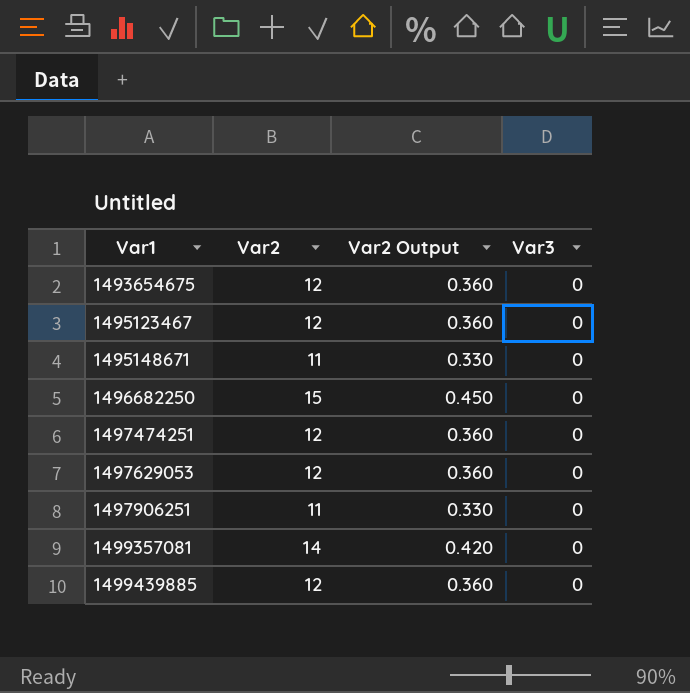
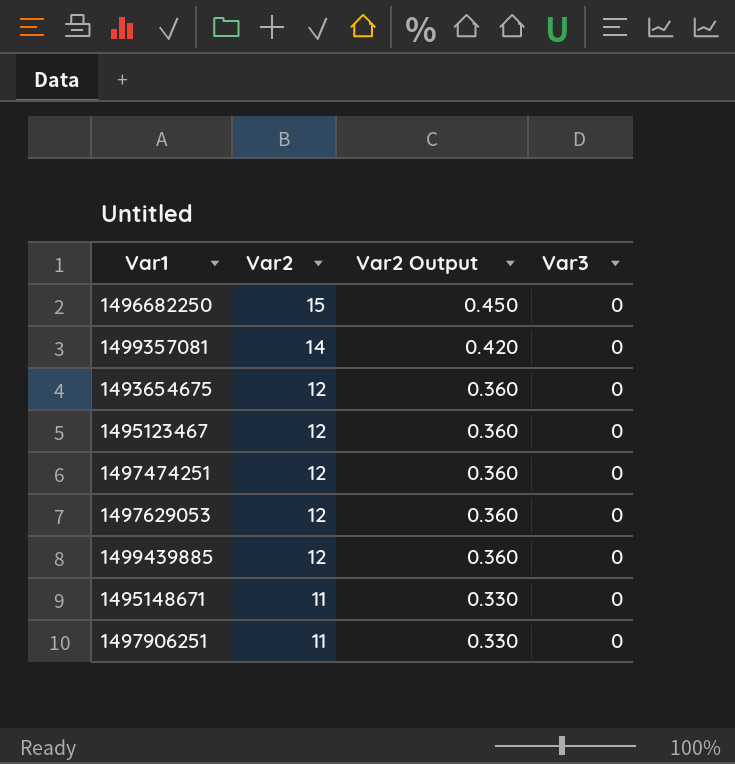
row order: Var1 ascending -> Var2 descending

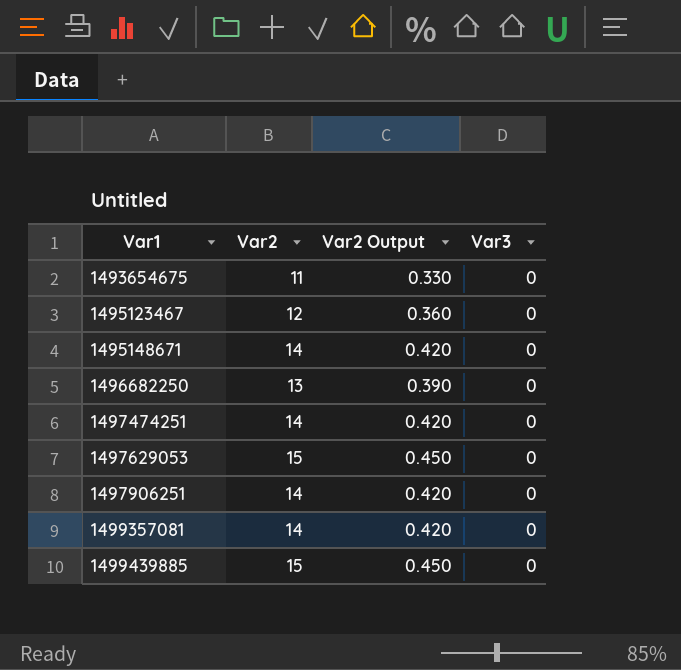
row order: Var2 descending -> Var1 ascending
1493654675 | Var2: 12 -> 11
1493654675 | Var2 Output: 0.360 -> 0.330
1495148671 | Var2: 11 -> 14
1495148671 | Var2 Output: 0.330 -> 0.420
1496682250 | Var2: 15 -> 13
1496682250 | Var2 Output: 0.450 -> 0.390
1497474251 | Var2: 12 -> 14
1497474251 | Var2 Output: 0.360 -> 0.420
1497629053 | Var2: 12 -> 15
1497629053 | Var2 Output: 0.360 -> 0.450
1497906251 | Var2: 11 -> 14
1497906251 | Var2 Output: 0.330 -> 0.420
1499439885 | Var2: 12 -> 15
1499439885 | Var2 Output: 0.360 -> 0.450

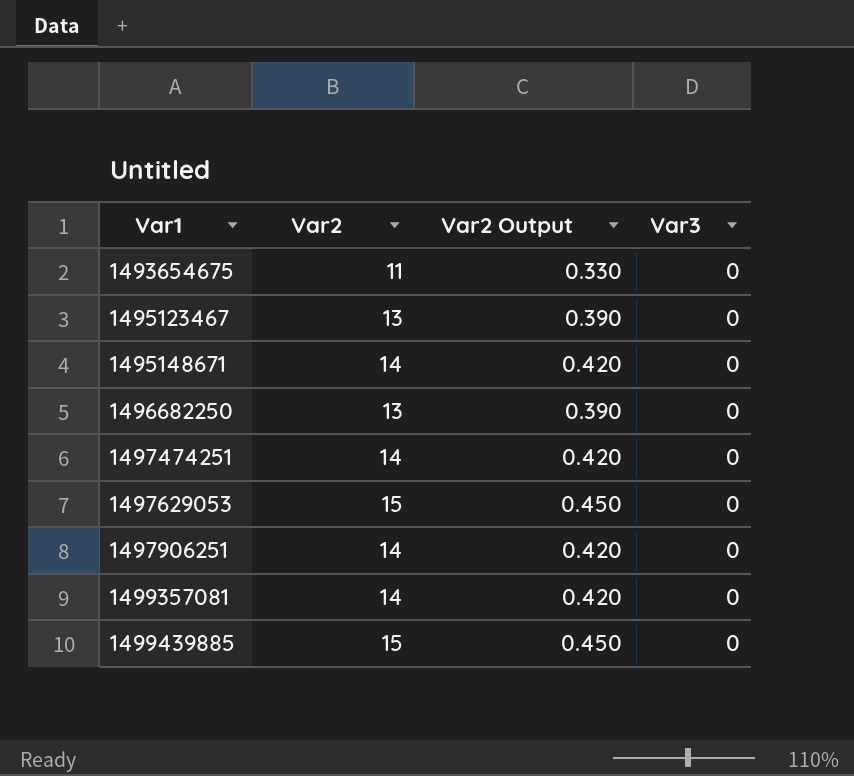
1495123467 | Var2: 12 -> 13
1495123467 | Var2 Output: 0.360 -> 0.390

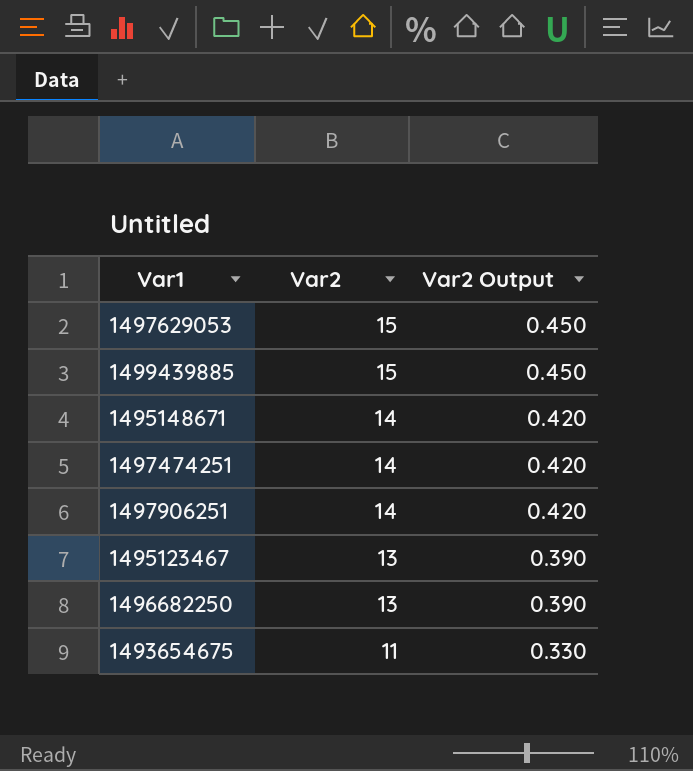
row order: Var1 ascending -> Var2 descending
column Var3 | position: 4 -> none
row 1499357081: 14 | 0.420 | 0 -> none

